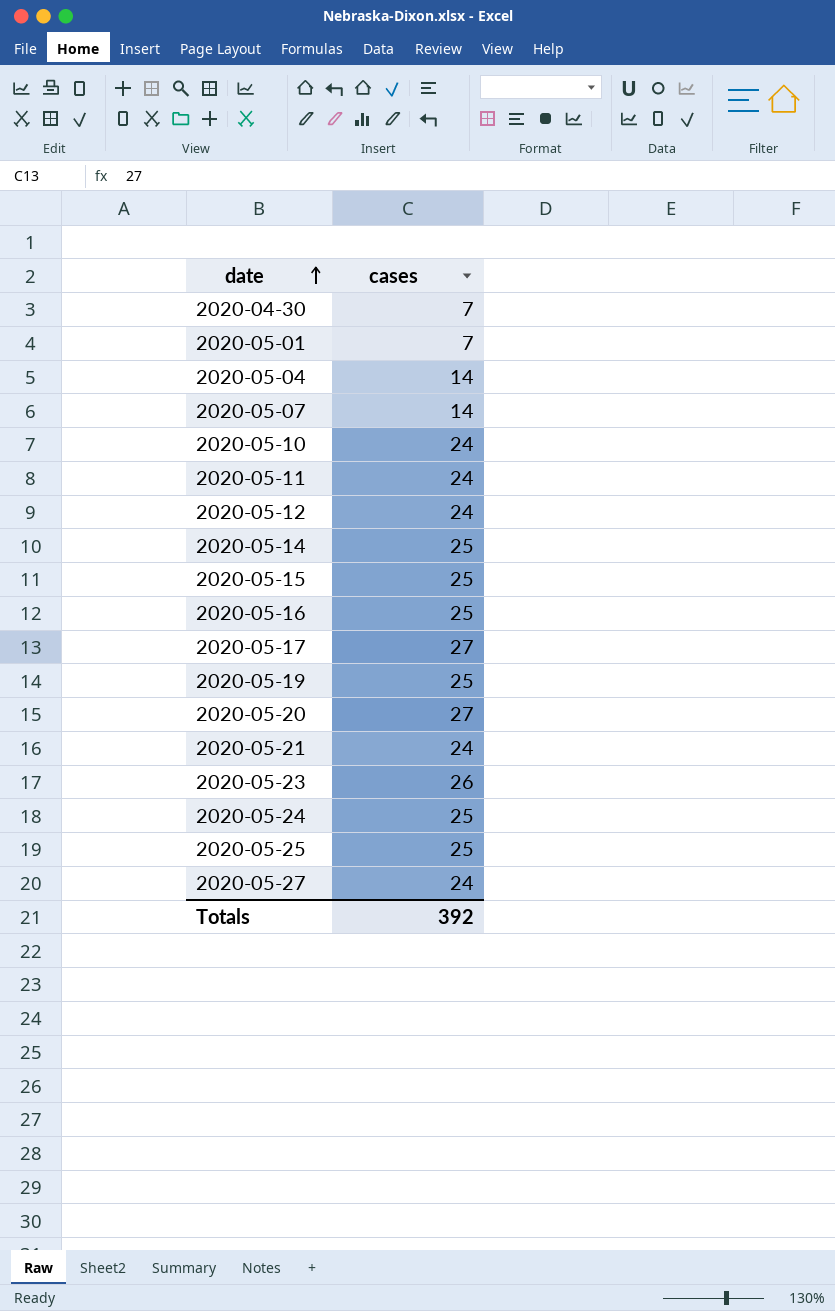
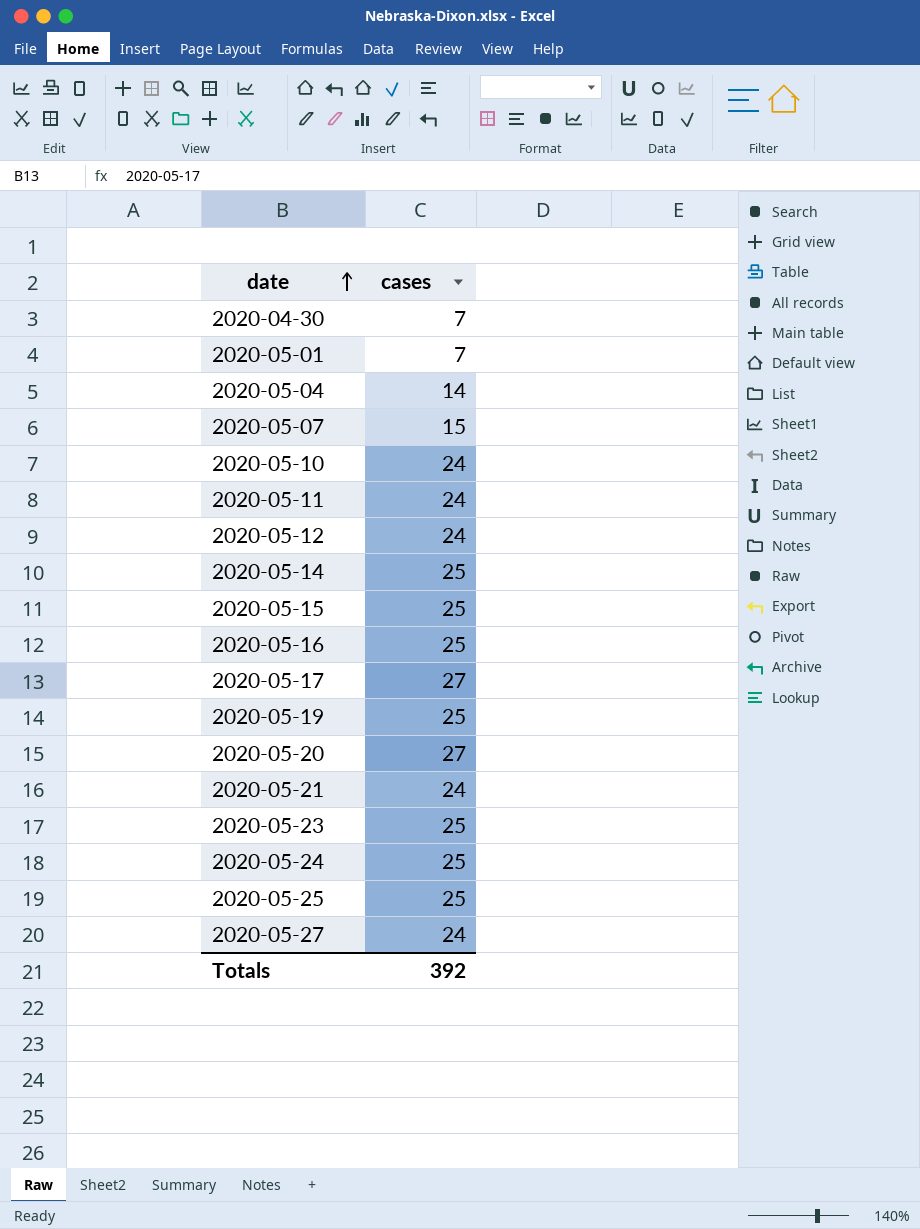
2020-05-07 | cases: 14 -> 15
2020-05-23 | cases: 26 -> 25

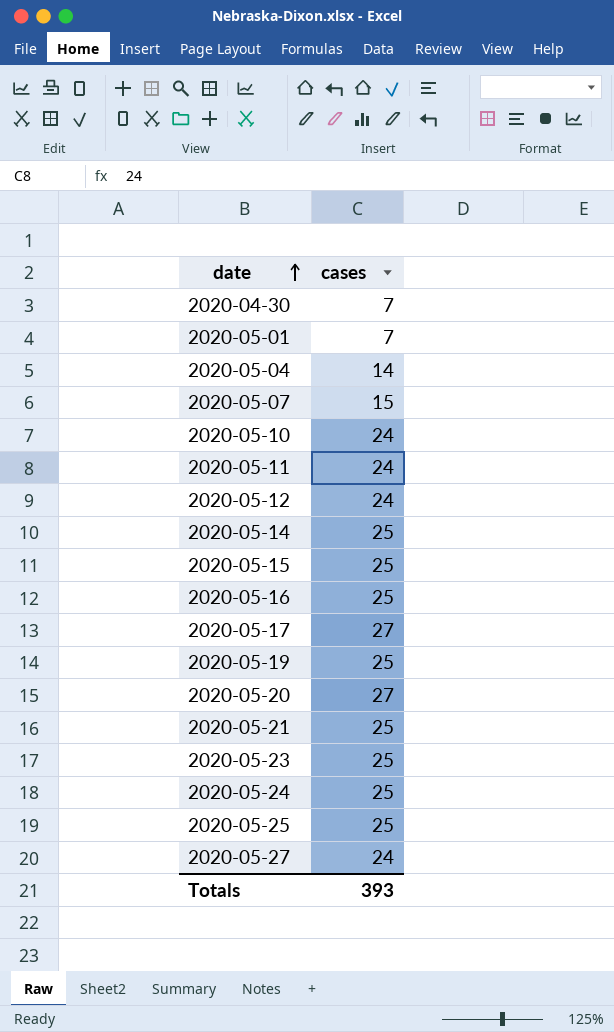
2020-05-21 | cases: 24 -> 25
Totals | cases: 392 -> 393

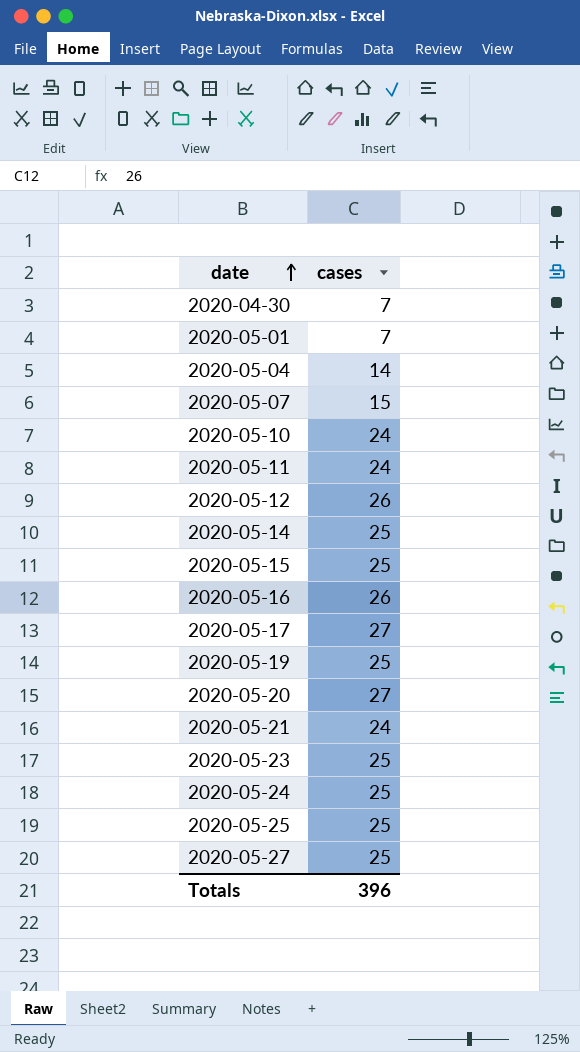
2020-05-12 | cases: 24 -> 26
2020-05-16 | cases: 25 -> 26
2020-05-21 | cases: 25 -> 24
2020-05-27 | cases: 24 -> 25
Totals | cases: 393 -> 396

